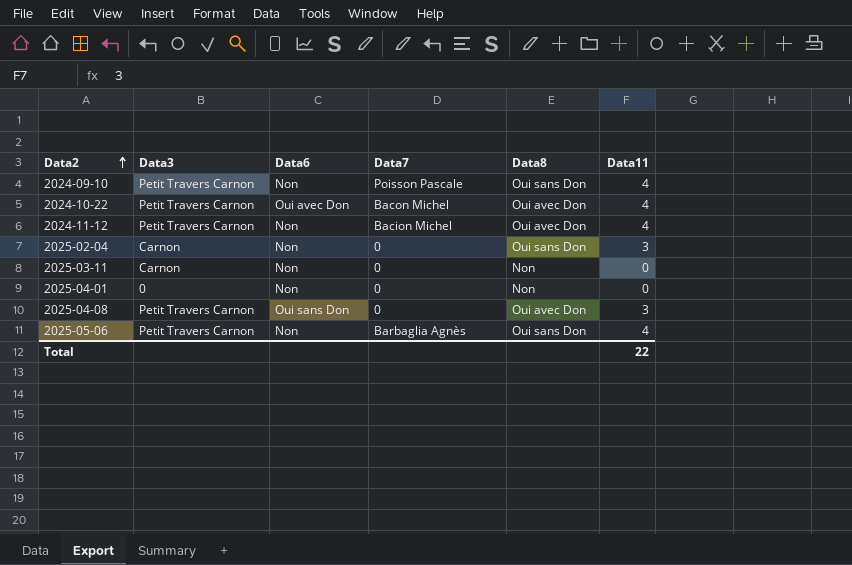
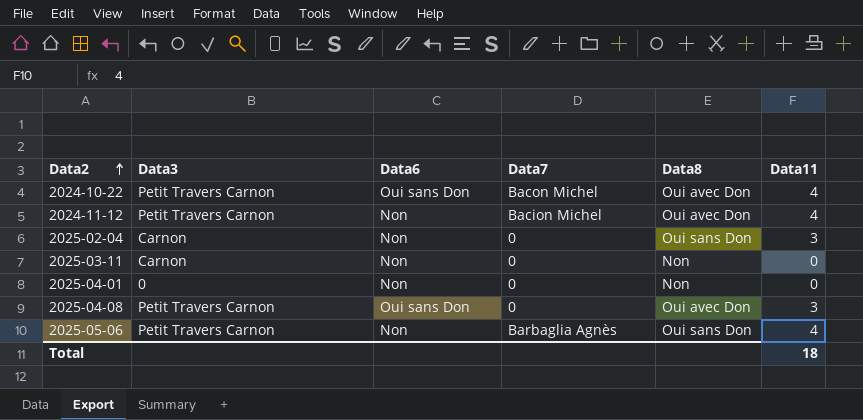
row 2024-09-10: Petit Travers Carnon | Non | Poisson Pascale | Oui sans Don | 4 -> none
2024-10-22 | Data6: Oui avec Don -> Oui sans Don
Total | Data11: 22 -> 18

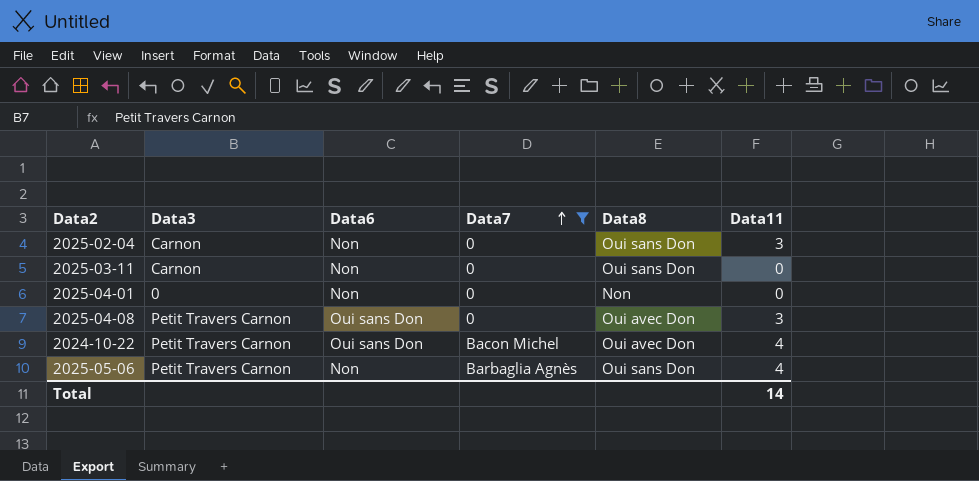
filter: none -> Data7 != Bacion Michel
row order: Data2 ascending -> Data7 ascending
2025-03-11 | Data8: Non -> Oui sans Don
Total | Data11: 18 -> 14

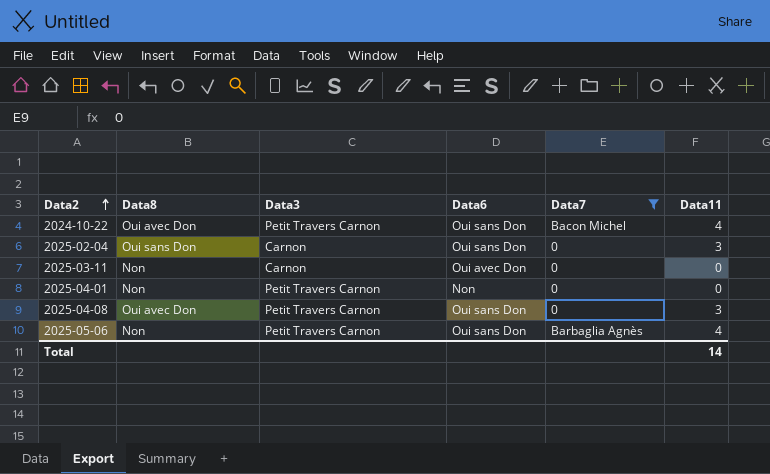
row order: Data7 ascending -> Data2 ascending
column Data8 | position: 5 -> 2
2025-02-04 | Data6: Non -> Oui sans Don
2025-03-11 | Data8: Oui sans Don -> Non
2025-03-11 | Data6: Non -> Oui avec Don
2025-04-01 | Data3: 0 -> Petit Travers Carnon
2025-05-06 | Data8: Oui sans Don -> Non
2025-05-06 | Data6: Non -> Oui sans Don

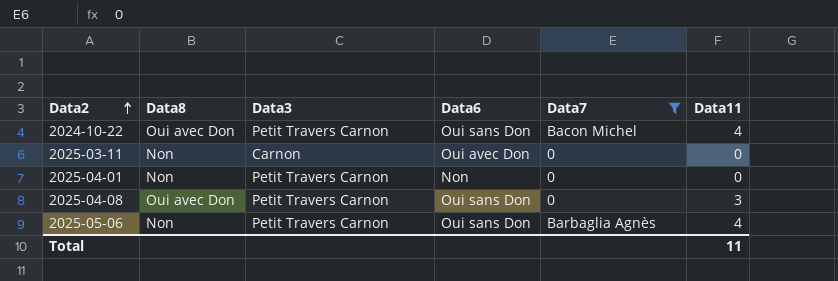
row 2025-02-04: Oui sans Don | Carnon | Oui sans Don | 0 | 3 -> none
Total | Data11: 14 -> 11

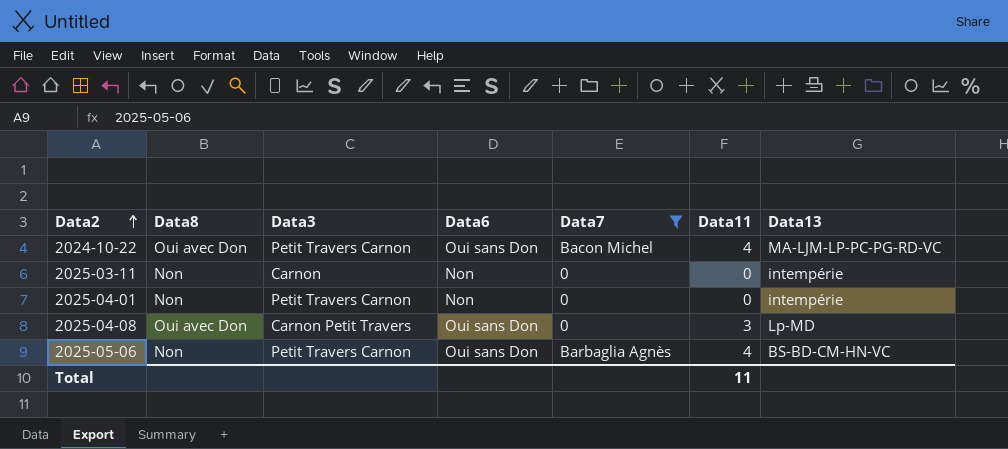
column Data13 | position: none -> 7
2025-03-11 | Data6: Oui avec Don -> Non
2025-04-08 | Data3: Petit Travers Carnon -> Carnon Petit Travers

